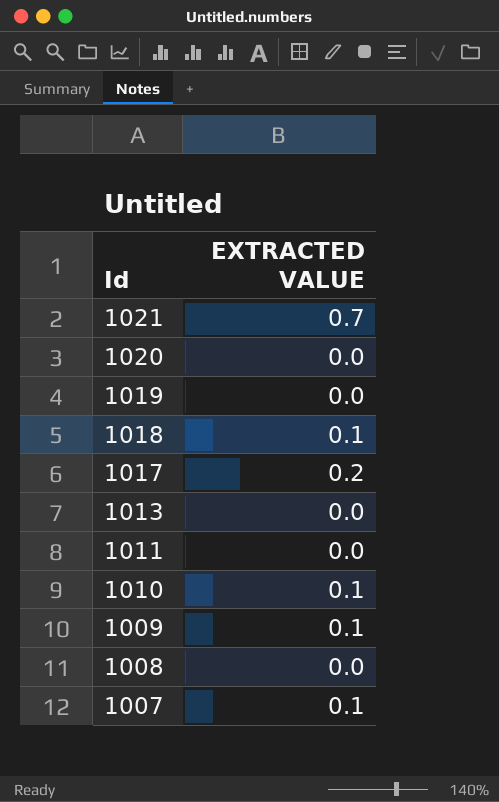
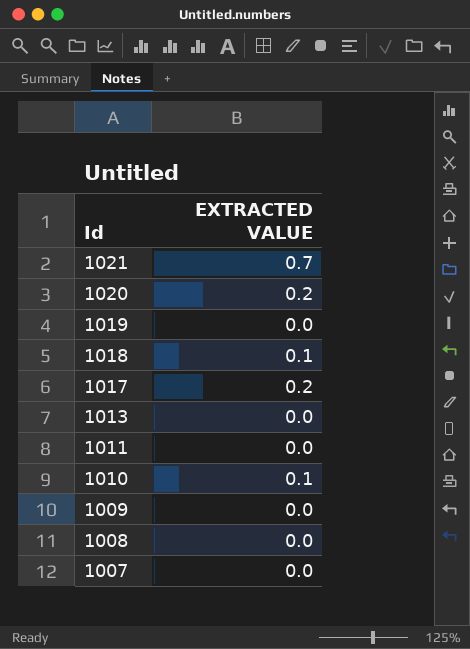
1020 | EXTRACTED VALUE: 0.0 -> 0.2
1009 | EXTRACTED VALUE: 0.1 -> 0.0
1007 | EXTRACTED VALUE: 0.1 -> 0.0

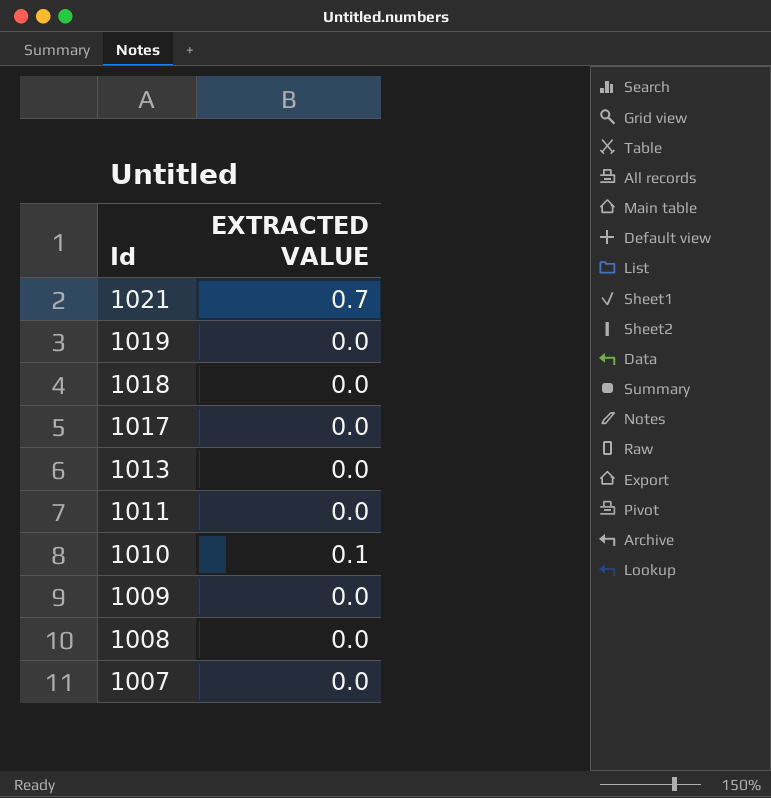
row 1020: 0.2 -> none
1018 | EXTRACTED VALUE: 0.1 -> 0.0
1017 | EXTRACTED VALUE: 0.2 -> 0.0

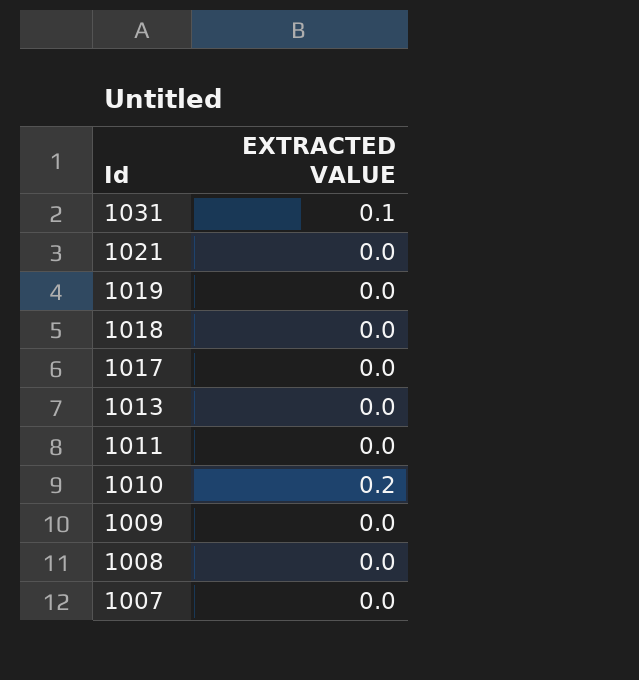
row 1031: none -> 0.1
1021 | EXTRACTED VALUE: 0.7 -> 0.0
1010 | EXTRACTED VALUE: 0.1 -> 0.2

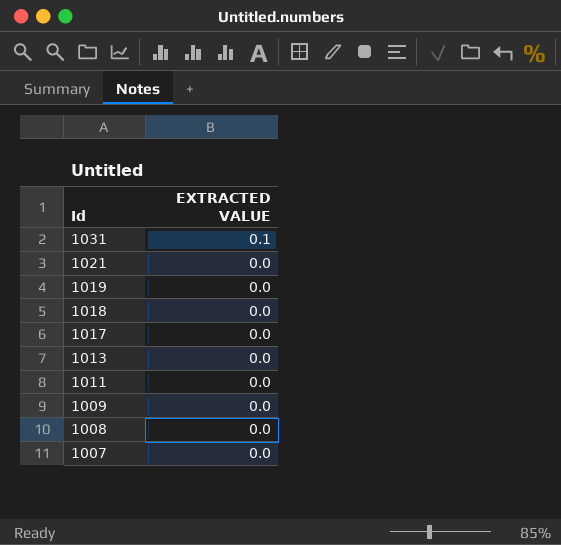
row 1010: 0.2 -> none

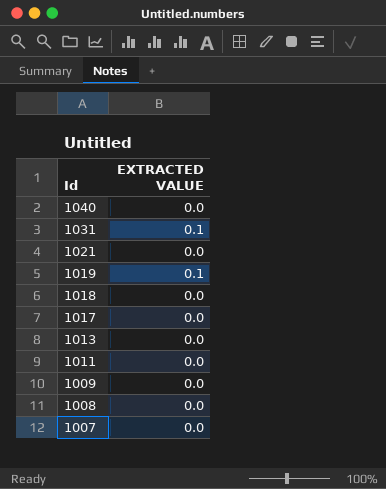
row 1040: none -> 0.0
1019 | EXTRACTED VALUE: 0.0 -> 0.1

